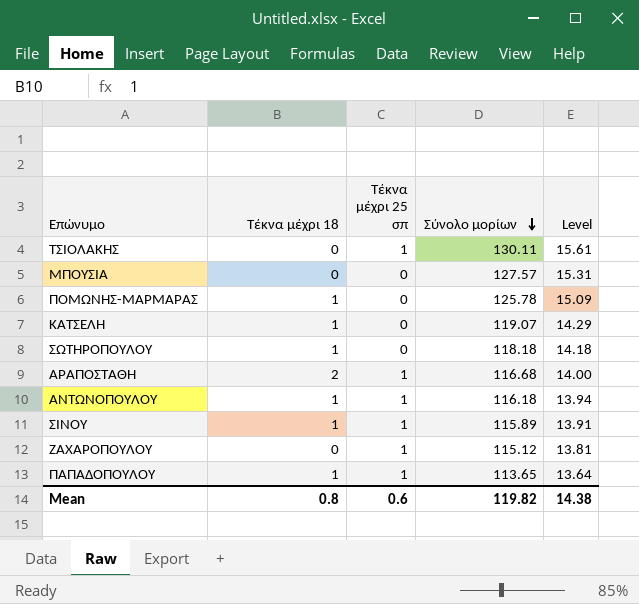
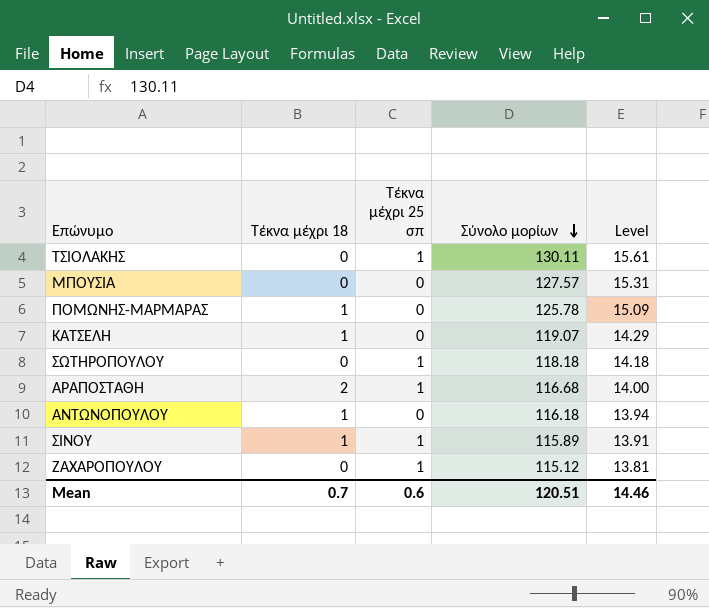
row ΠΑΠΑΔΟΠΟΥΛΟΥ: 1 | 1 | 113.65 | 13.64 -> none
ΣΩΤΗΡΟΠΟΥΛΟΥ | Τέκνα μέχρι 18: 1 -> 0
ΣΩΤΗΡΟΠΟΥΛΟΥ | Τέκνα μέχρι 25 σπ: 0 -> 1
ΑΝΤΩΝΟΠΟΥΛΟΥ | Τέκνα μέχρι 25 σπ: 1 -> 0
Mean | Τέκνα μέχρι 18: 0.8 -> 0.7
Mean | Σύνολο μορίων: 119.82 -> 120.51
Mean | Level: 14.38 -> 14.46

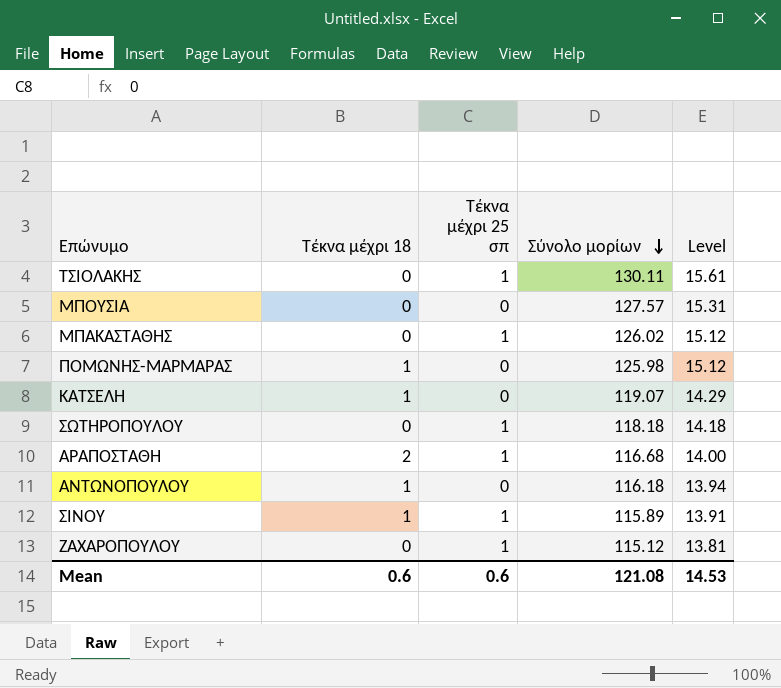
row ΜΠΑΚΑΣΤΑΘΗΣ: none -> 0 | 1 | 126.02 | 15.12
ΠΟΜΩΝΗΣ-ΜΑΡΜΑΡΑΣ | Σύνολο μορίων: 125.78 -> 125.98
ΠΟΜΩΝΗΣ-ΜΑΡΜΑΡΑΣ | Level: 15.09 -> 15.12
Mean | Τέκνα μέχρι 18: 0.7 -> 0.6
Mean | Σύνολο μορίων: 120.51 -> 121.08
Mean | Level: 14.46 -> 14.53

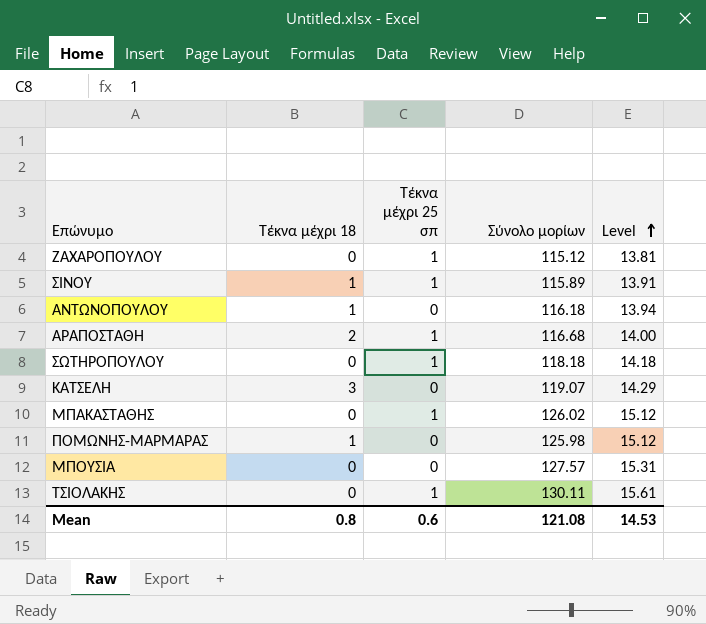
row order: Σύνολο μορίων descending -> Level ascending
ΚΑΤΣΕΛΗ | Τέκνα μέχρι 18: 1 -> 3
Mean | Τέκνα μέχρι 18: 0.6 -> 0.8

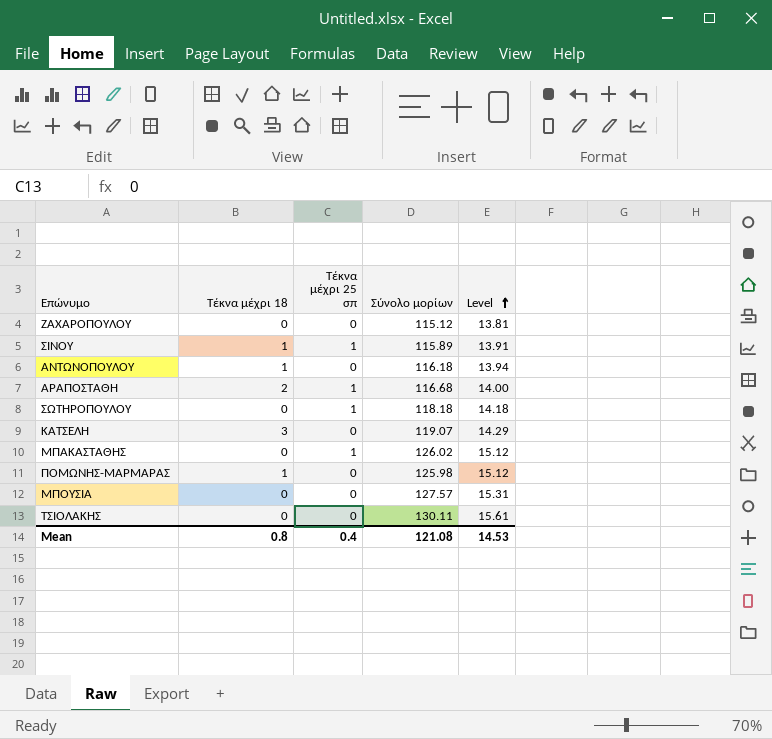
ΖΑΧΑΡΟΠΟΥΛΟΥ | Τέκνα μέχρι 25 σπ: 1 -> 0
ΤΣΙΟΛΑΚΗΣ | Τέκνα μέχρι 25 σπ: 1 -> 0
Mean | Τέκνα μέχρι 25 σπ: 0.6 -> 0.4

